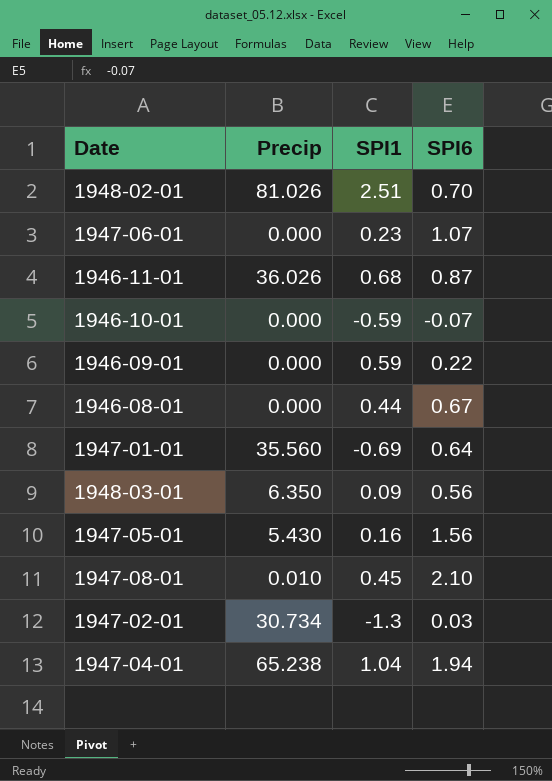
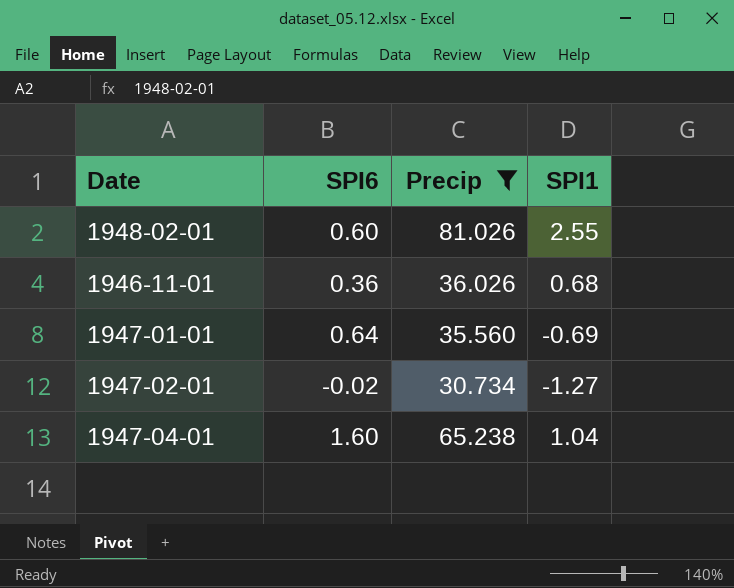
filter: none -> Precip >= 30.734
column SPI6 | position: 4 -> 2
1948-02-01 | SPI6: 0.70 -> 0.60
1948-02-01 | SPI1: 2.51 -> 2.55
1946-11-01 | SPI6: 0.87 -> 0.36
1947-02-01 | SPI6: 0.03 -> -0.02
1947-02-01 | SPI1: -1.3 -> -1.27
1947-04-01 | SPI6: 1.94 -> 1.60

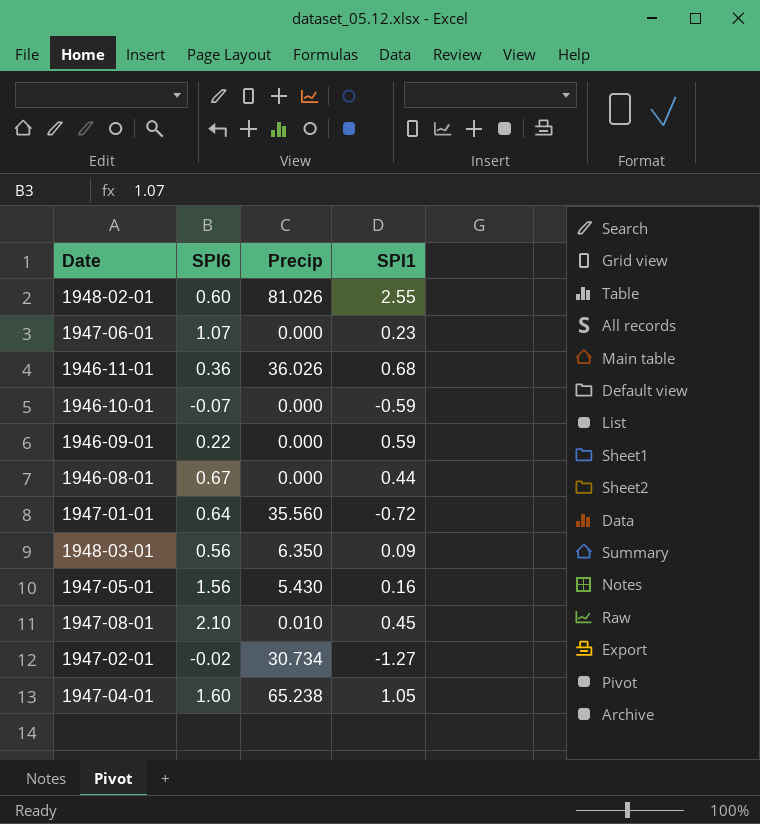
filter: Precip >= 30.734 -> none
1947-01-01 | SPI1: -0.69 -> -0.72
1947-04-01 | SPI1: 1.04 -> 1.05

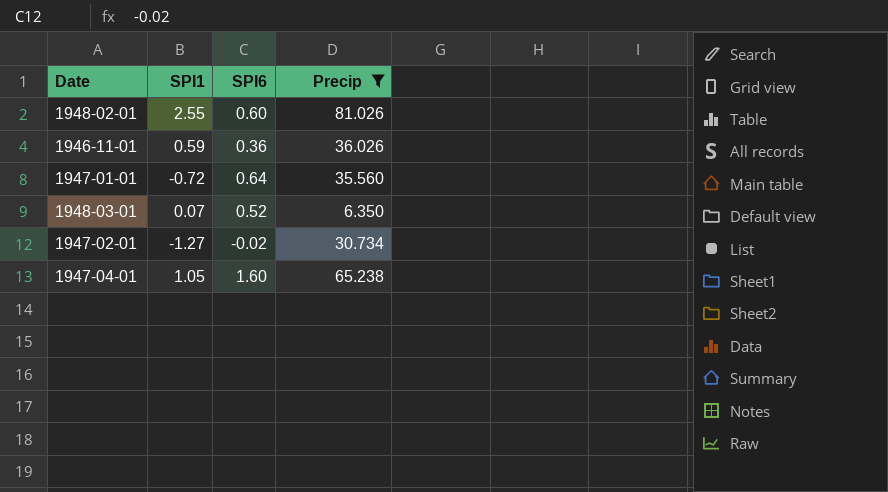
filter: none -> Precip >= 6.350
column SPI1 | position: 4 -> 2
1946-11-01 | SPI1: 0.68 -> 0.59
1948-03-01 | SPI1: 0.09 -> 0.07
1948-03-01 | SPI6: 0.56 -> 0.52

